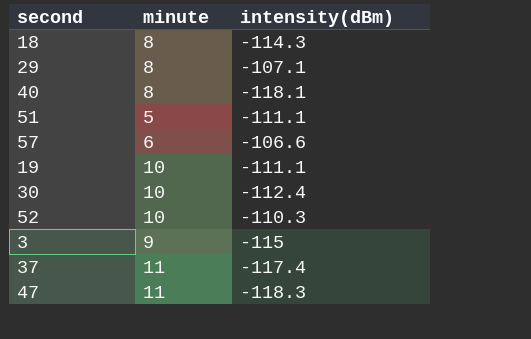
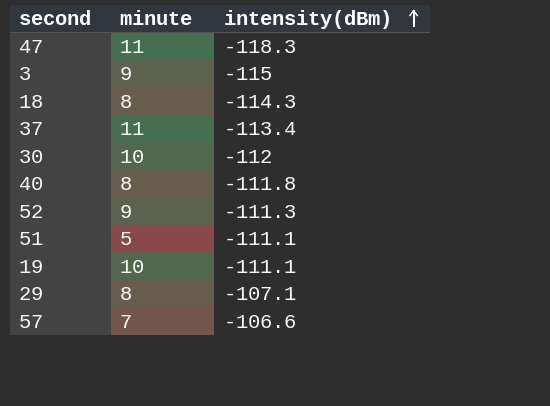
row order: none -> intensity(dBm) ascending
37 | intensity(dBm): -117.4 -> -113.4
30 | intensity(dBm): -112.4 -> -112
40 | intensity(dBm): -118.1 -> -111.8
52 | minute: 10 -> 9
52 | intensity(dBm): -110.3 -> -111.3
57 | minute: 6 -> 7

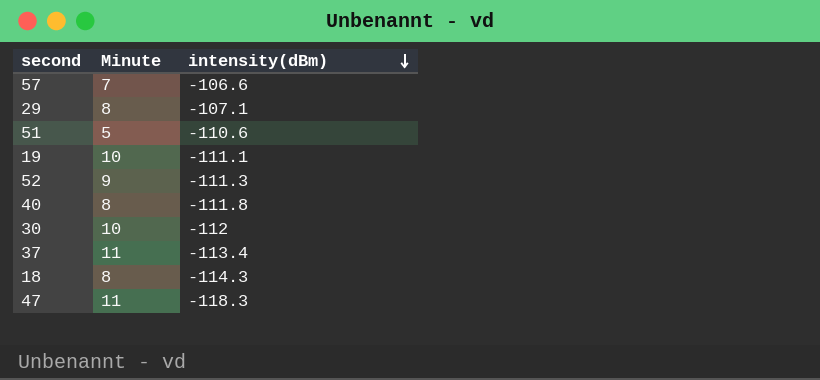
row order: intensity(dBm) ascending -> intensity(dBm) descending
column name: minute -> Minute
row 3: 9 | -115 -> none
51 | intensity(dBm): -111.1 -> -110.6

